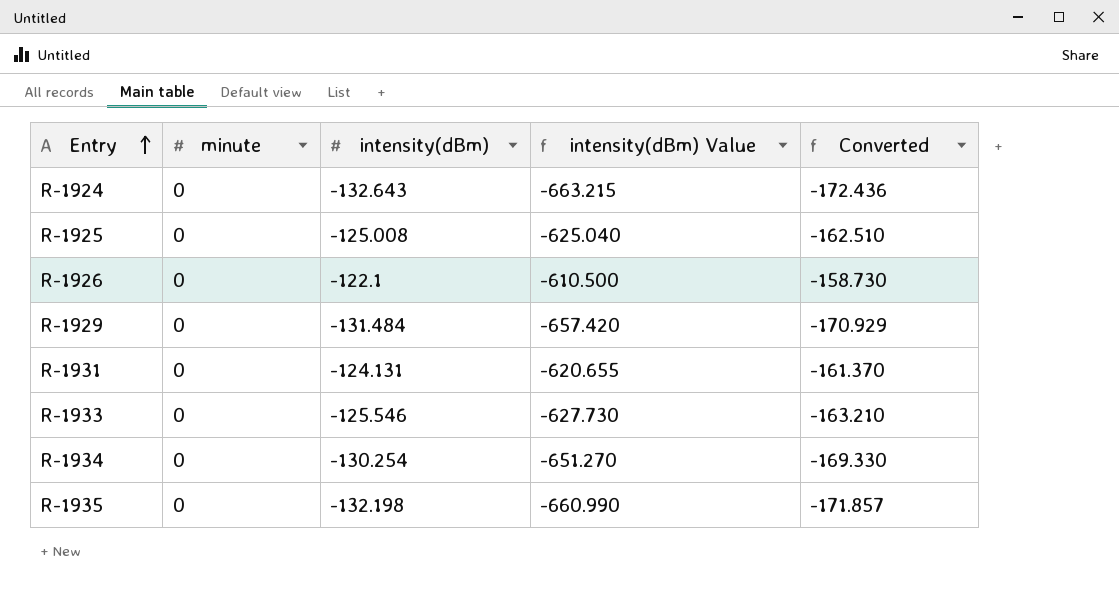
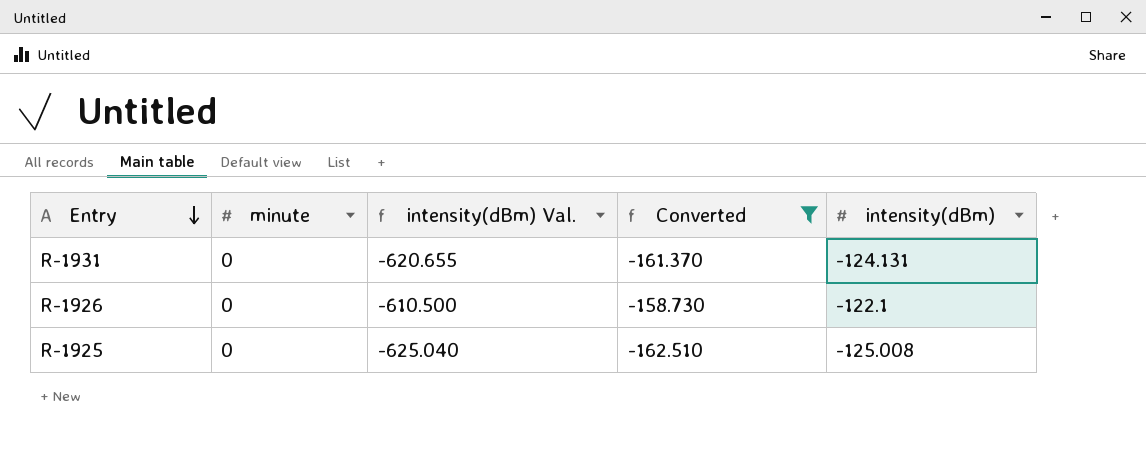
filter: none -> Converted >= -162.510
row order: Entry ascending -> Entry descending
column name: intensity(dBm) Value -> intensity(dBm) Val.
column intensity(dBm) | position: 3 -> 5

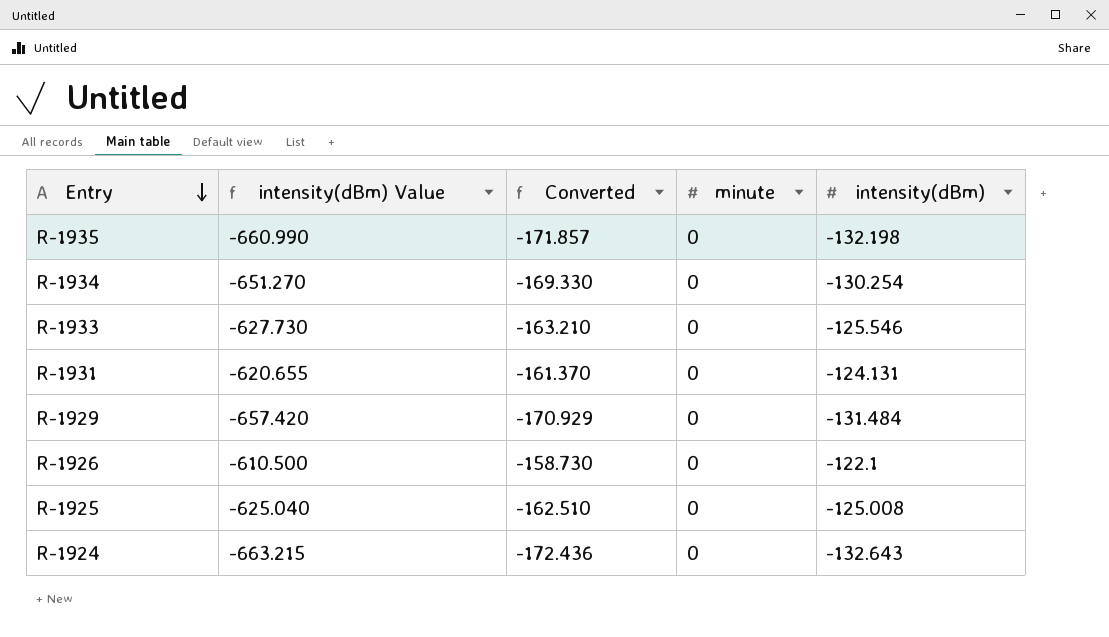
filter: Converted >= -162.510 -> none
column name: intensity(dBm) Val. -> intensity(dBm) Value
column minute | position: 2 -> 4

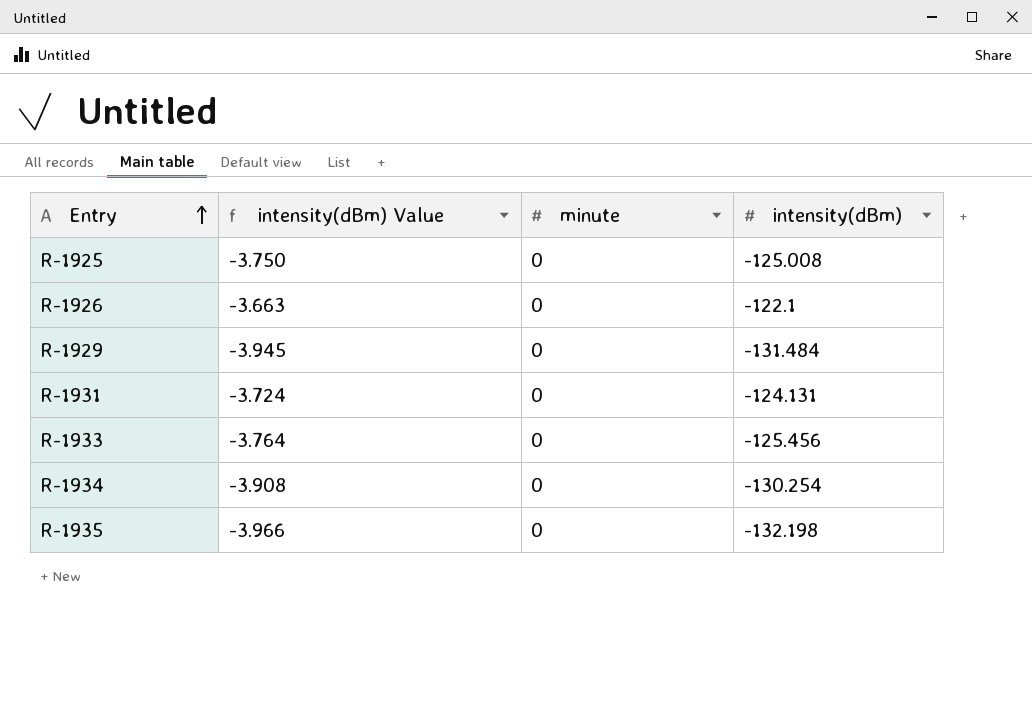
row order: Entry descending -> Entry ascending
column Converted | formula: [intensity(dBm)] * 1.3 -> none
column intensity(dBm) Value | formula: [intensity(dBm)] * 5 -> [intensity(dBm)] * 0.03
row R-1924: -663.215 | -172.436 | 0 | -132.643 -> none
R-1933 | intensity(dBm): -125.546 -> -125.456

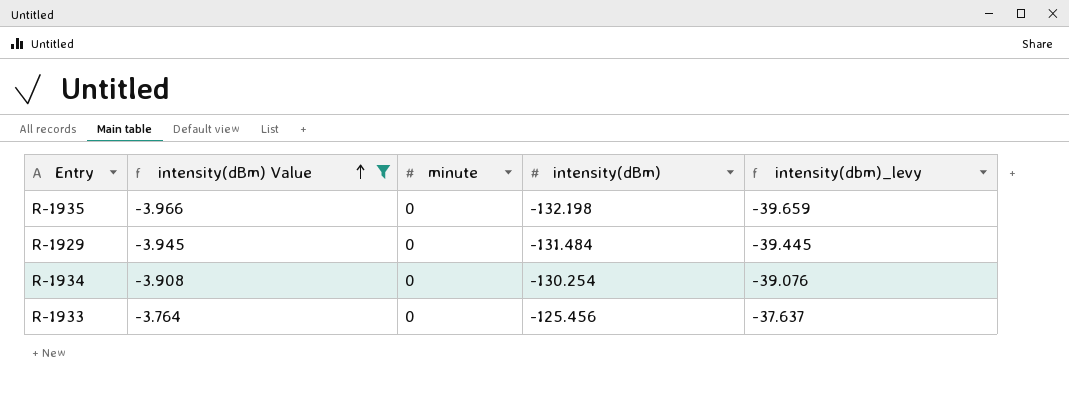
filter: none -> intensity(dBm) Value <= -3.764
row order: Entry ascending -> intensity(dBm) Value ascending
column intensity(dbm)_levy | formula: none -> [intensity(dBm)] * 0.3

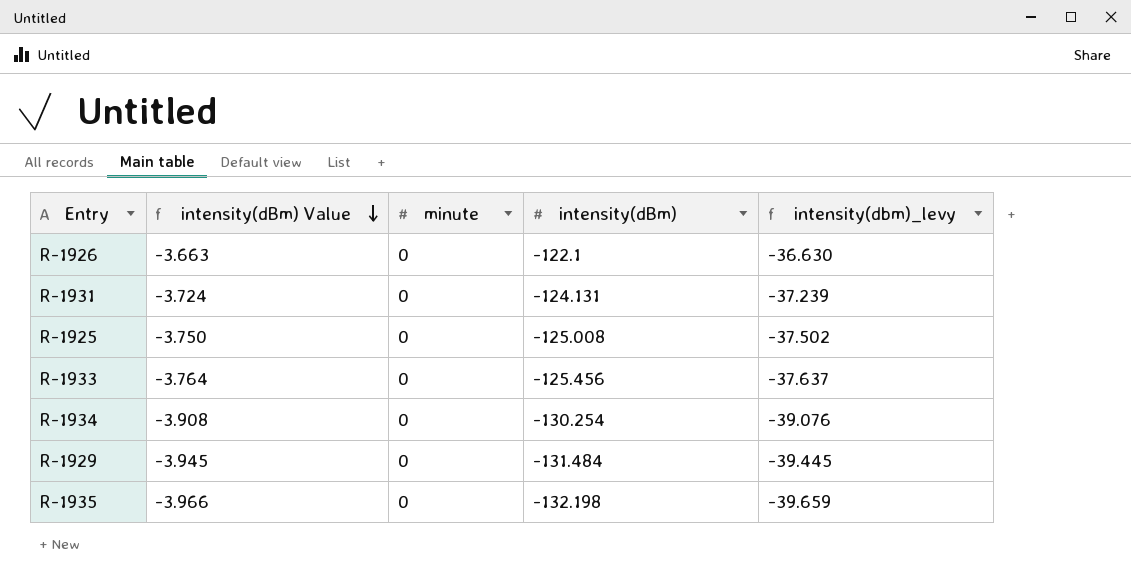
filter: intensity(dBm) Value <= -3.764 -> none
row order: intensity(dBm) Value ascending -> intensity(dBm) Value descending

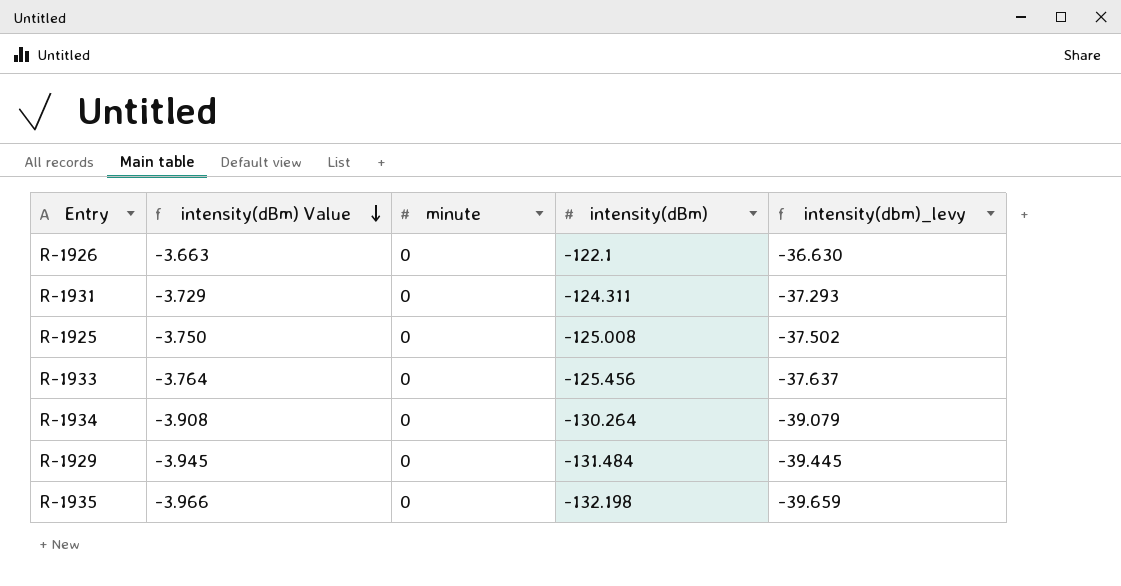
R-1931 | intensity(dBm) Value: -3.724 -> -3.729
R-1931 | intensity(dBm): -124.131 -> -124.311
R-1931 | intensity(dbm)_levy: -37.239 -> -37.293
R-1934 | intensity(dBm): -130.254 -> -130.264
R-1934 | intensity(dbm)_levy: -39.076 -> -39.079

